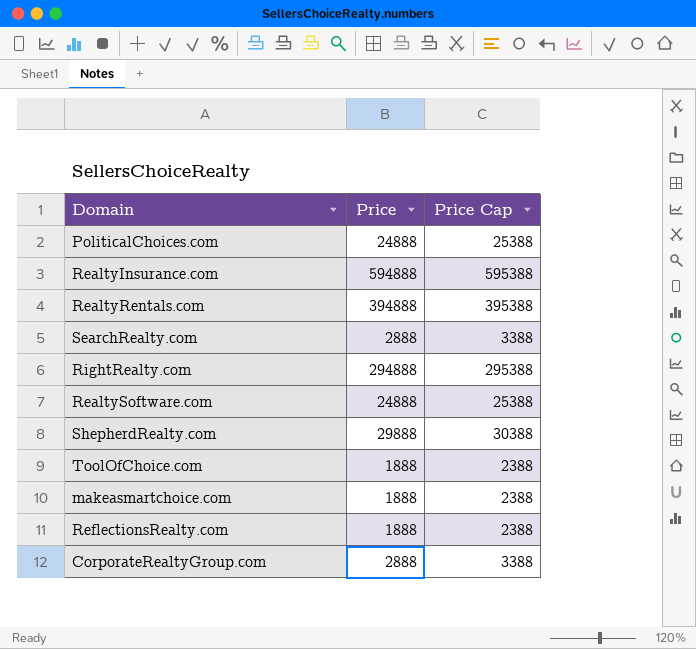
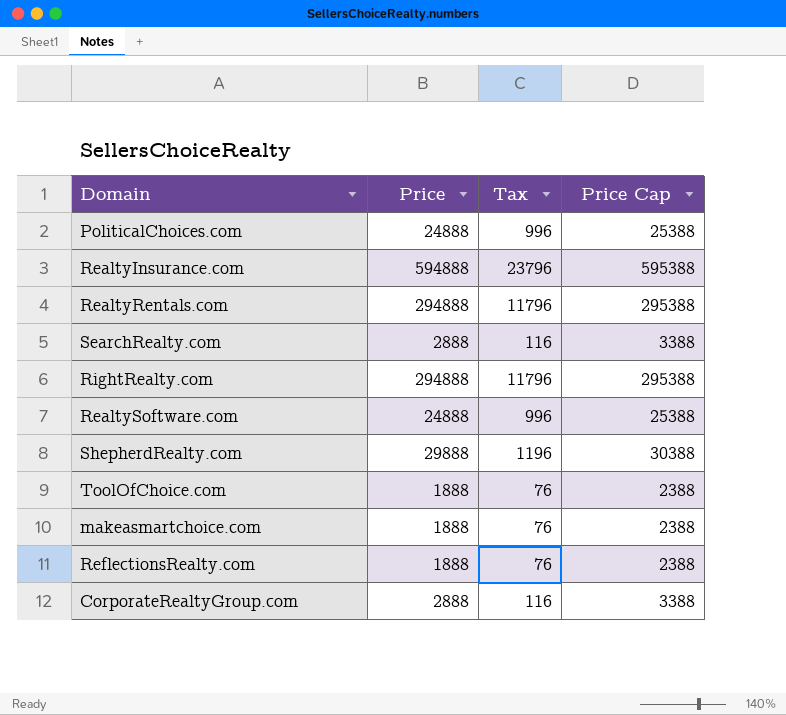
column Tax | formula: none -> [Price] * 0.04
RealtyRentals.com | Price: 394888 -> 294888
RealtyRentals.com | Price Cap: 395388 -> 295388

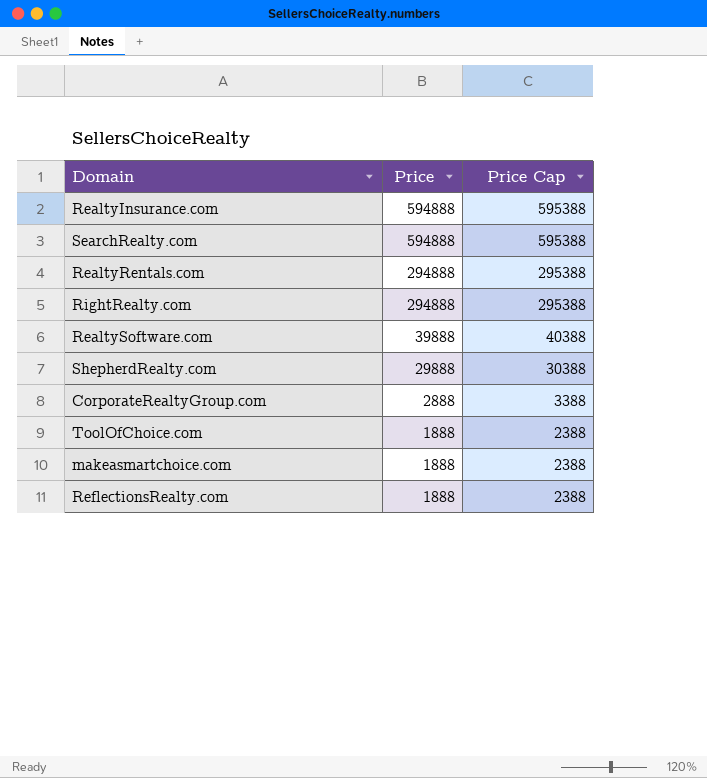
row order: none -> Price descending
column Tax | formula: [Price] * 0.04 -> none
row PoliticalChoices.com: 24888 | 996 | 25388 -> none
SearchRealty.com | Price: 2888 -> 594888
SearchRealty.com | Price Cap: 3388 -> 595388
RealtySoftware.com | Price: 24888 -> 39888
RealtySoftware.com | Price Cap: 25388 -> 40388

